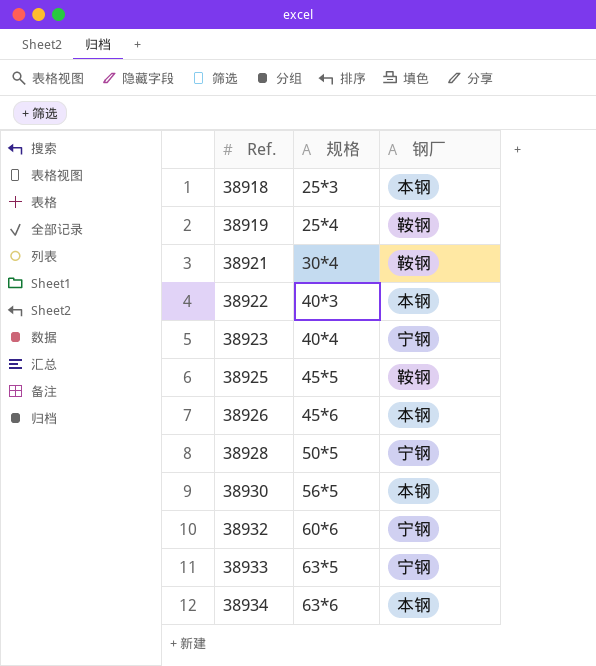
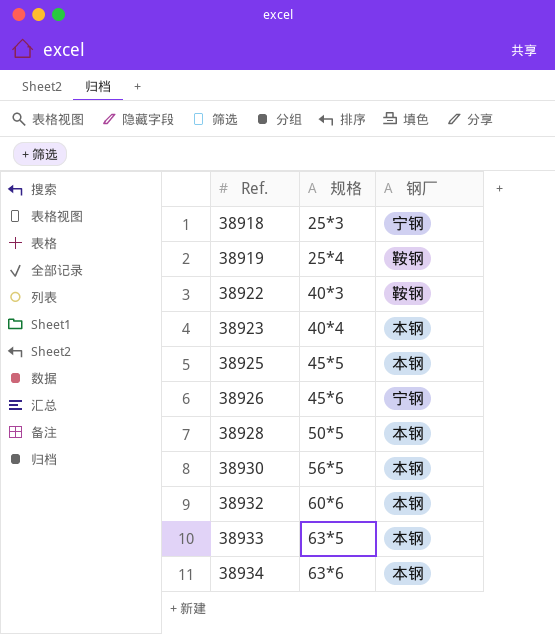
row 38921: 30*4 | 鞍钢 -> none
38918 | 钢厂: 本钢 -> 宁钢
38922 | 钢厂: 本钢 -> 鞍钢
38923 | 钢厂: 宁钢 -> 本钢
38925 | 钢厂: 鞍钢 -> 本钢
38926 | 钢厂: 本钢 -> 宁钢
38928 | 钢厂: 宁钢 -> 本钢
38932 | 钢厂: 宁钢 -> 本钢
38933 | 钢厂: 宁钢 -> 本钢

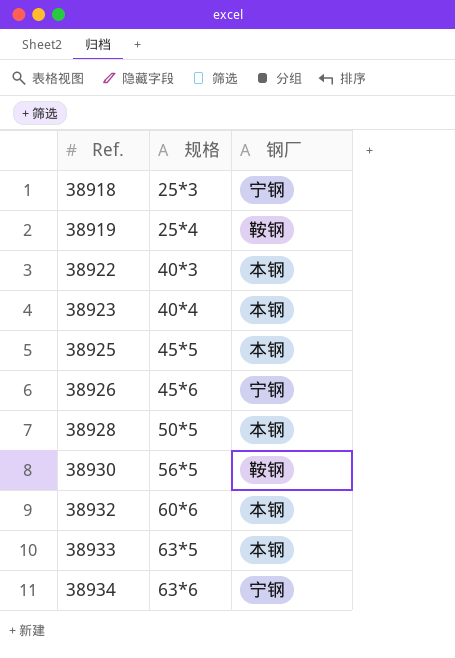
38922 | 钢厂: 鞍钢 -> 本钢
38930 | 钢厂: 本钢 -> 鞍钢
38934 | 钢厂: 本钢 -> 宁钢

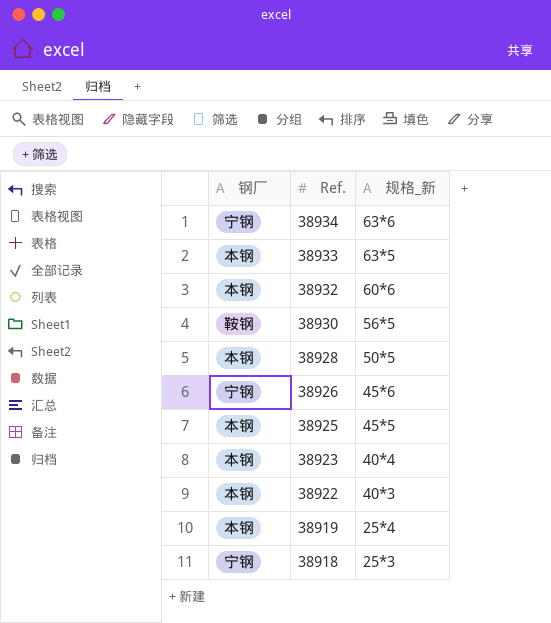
row order: Ref. ascending -> Ref. descending
column 钢厂 | position: 3 -> 1
column name: 规格 -> 规格_新
38919 | 钢厂: 鞍钢 -> 本钢

